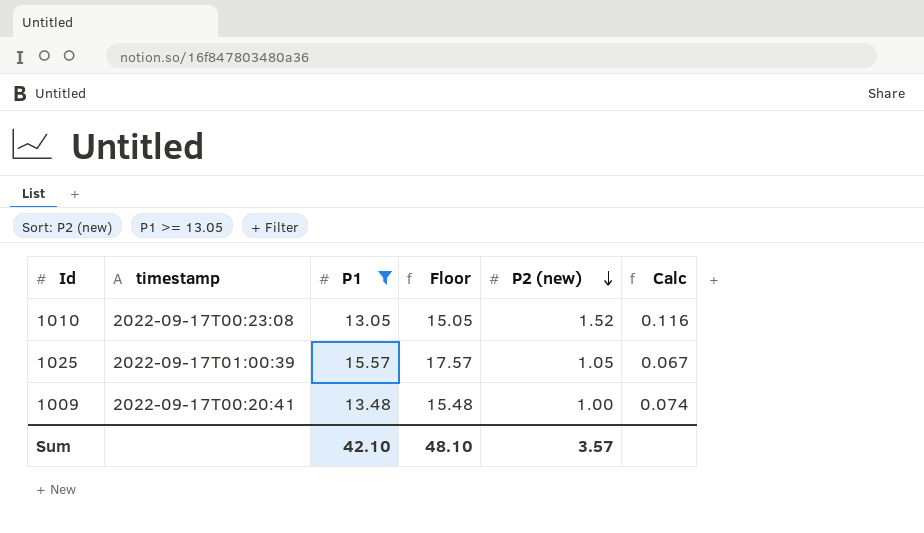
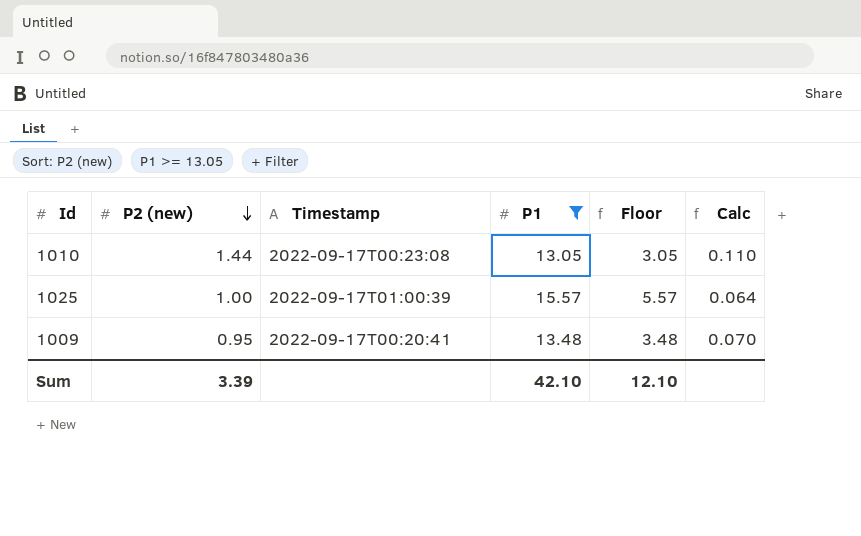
column P2 (new) | position: 5 -> 2
column name: timestamp -> Timestamp
column Floor | formula: [P1] + 2 -> [P1] - 10
1010 | P2 (new): 1.52 -> 1.44
1010 | Calc: 0.116 -> 0.110
1025 | P2 (new): 1.05 -> 1.00
1025 | Calc: 0.067 -> 0.064
1009 | P2 (new): 1.00 -> 0.95
1009 | Calc: 0.074 -> 0.070
Sum | P2 (new): 3.57 -> 3.39
Sum | Floor: 48.10 -> 12.10

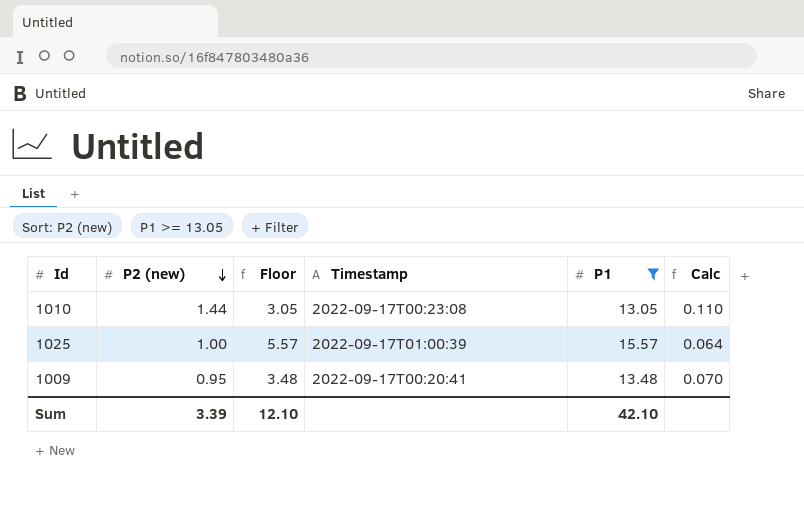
column Floor | position: 5 -> 3

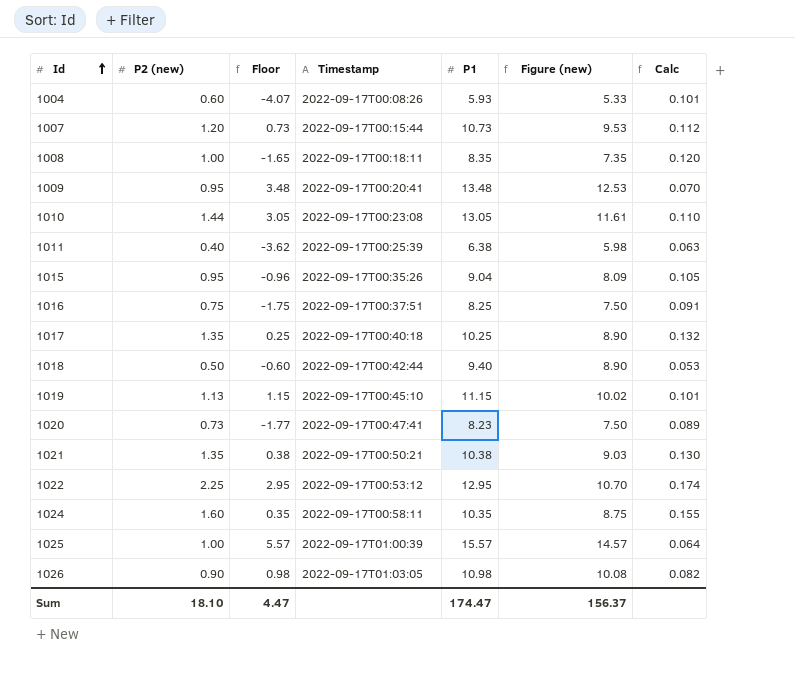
filter: P1 >= 13.05 -> none
row order: P2 (new) descending -> Id ascending
column Figure (new) | formula: none -> [P1] - [P2 (new)]
Sum | P2 (new): 3.39 -> 18.10
Sum | Floor: 12.10 -> 4.47
Sum | P1: 42.10 -> 174.47

